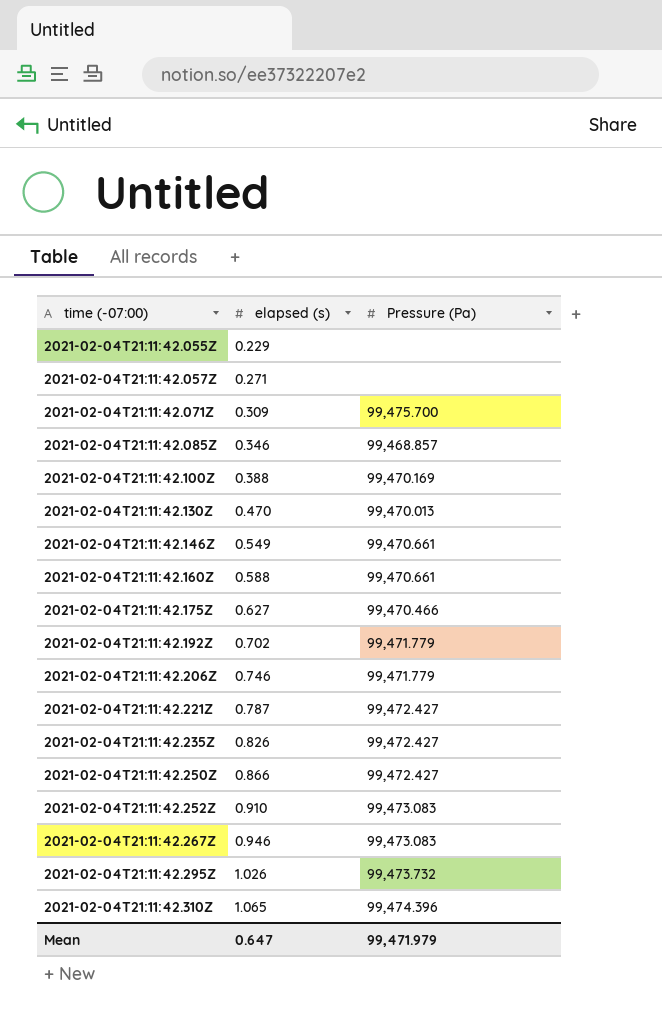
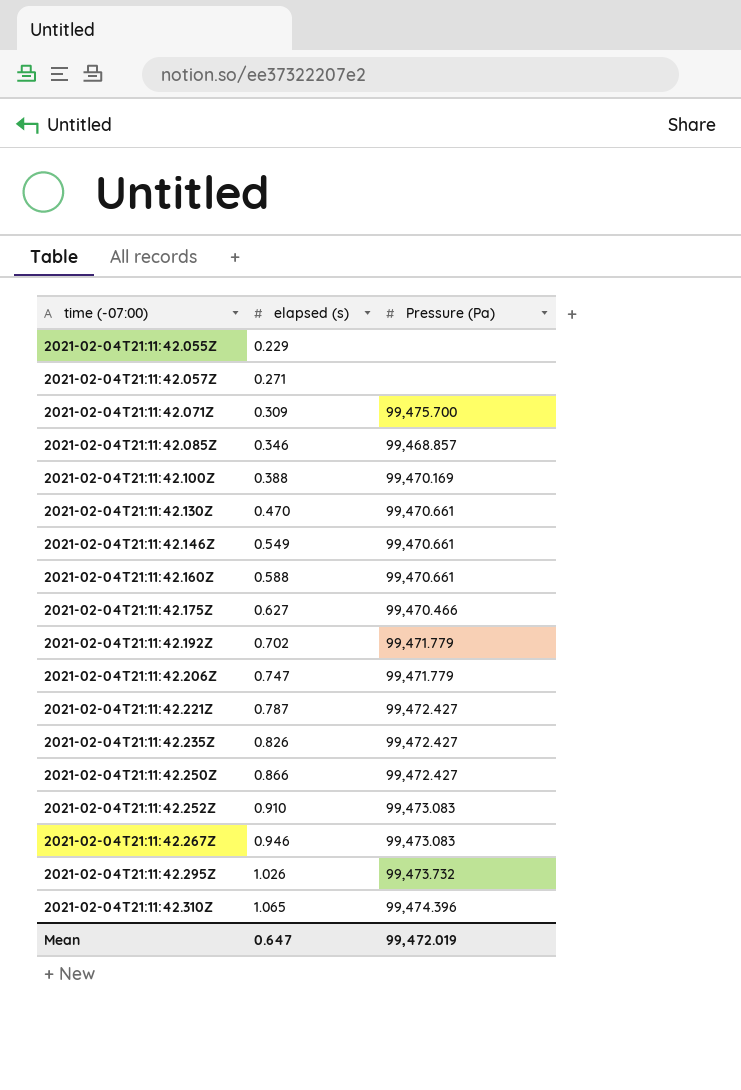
2021-02-04T21:11:42.130Z | Pressure (Pa): 99,470.013 -> 99,470.661
2021-02-04T21:11:42.206Z | elapsed (s): 0.746 -> 0.747
Mean | Pressure (Pa): 99,471.979 -> 99,472.019

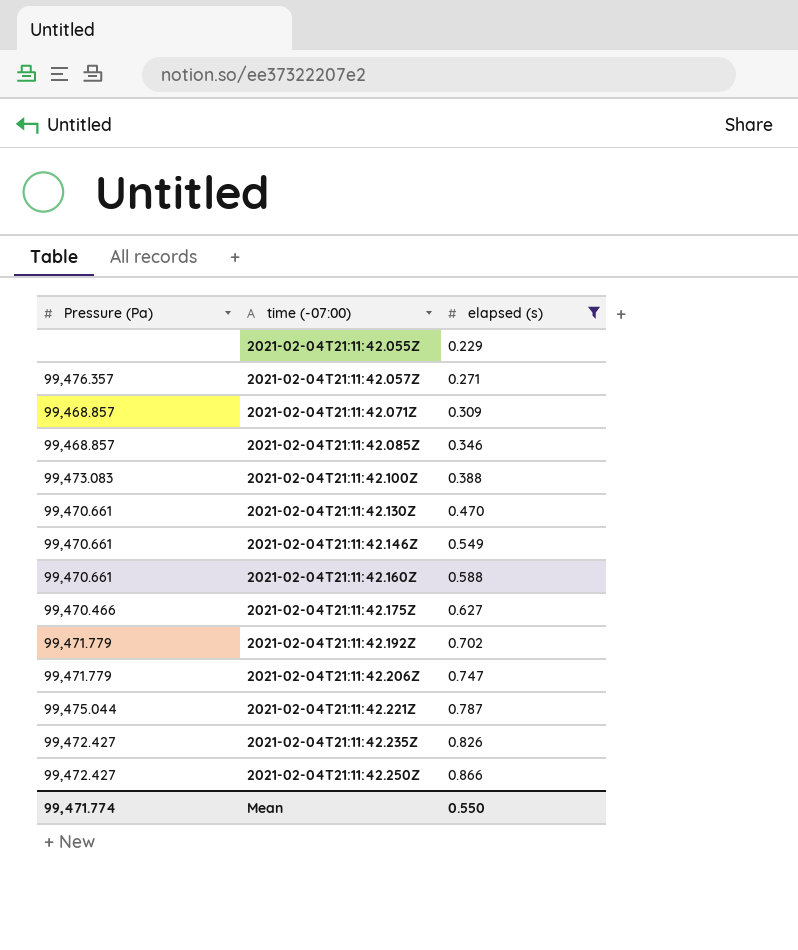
filter: none -> elapsed (s) <= 0.866
column Pressure (Pa) | position: 3 -> 1
2021-02-04T21:11:42.057Z | Pressure (Pa): none -> 99,476.357
2021-02-04T21:11:42.071Z | Pressure (Pa): 99,475.700 -> 99,468.857
2021-02-04T21:11:42.100Z | Pressure (Pa): 99,470.169 -> 99,473.083
2021-02-04T21:11:42.221Z | Pressure (Pa): 99,472.427 -> 99,475.044
Mean | Pressure (Pa): 99,472.019 -> 99,471.774
Mean | elapsed (s): 0.647 -> 0.550

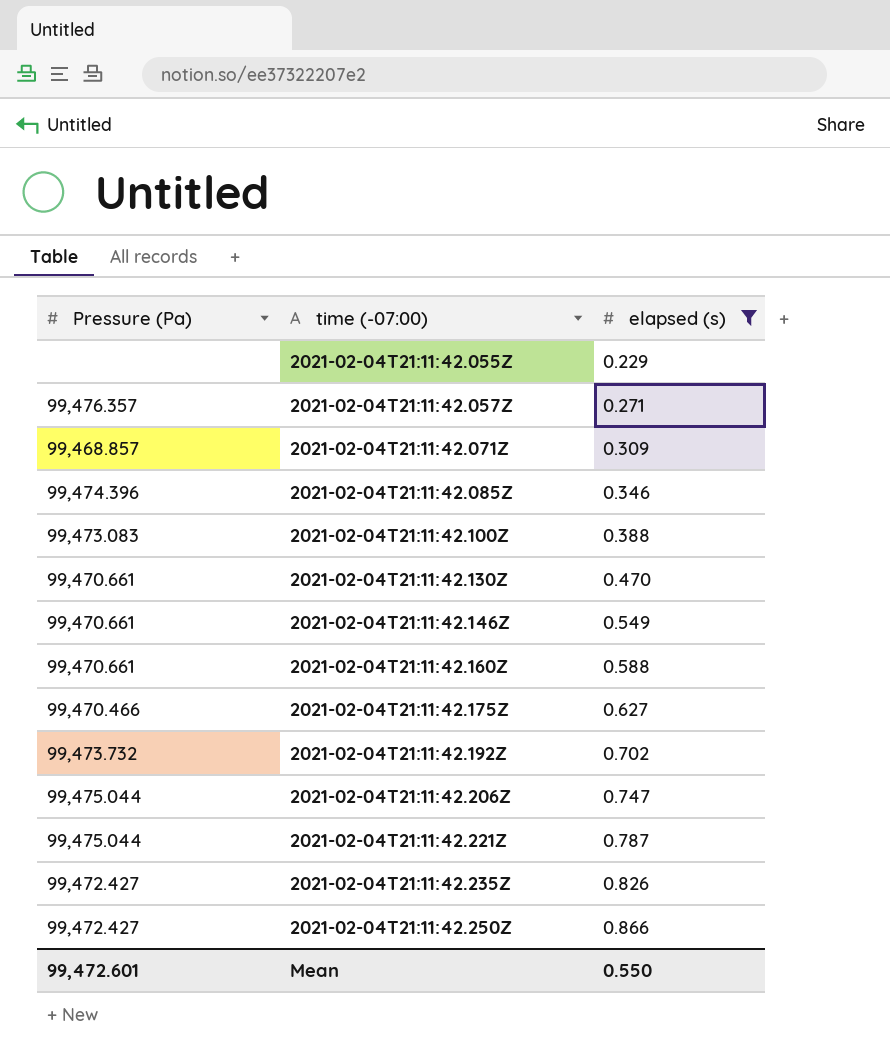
2021-02-04T21:11:42.085Z | Pressure (Pa): 99,468.857 -> 99,474.396
2021-02-04T21:11:42.192Z | Pressure (Pa): 99,471.779 -> 99,473.732
2021-02-04T21:11:42.206Z | Pressure (Pa): 99,471.779 -> 99,475.044
Mean | Pressure (Pa): 99,471.774 -> 99,472.601

